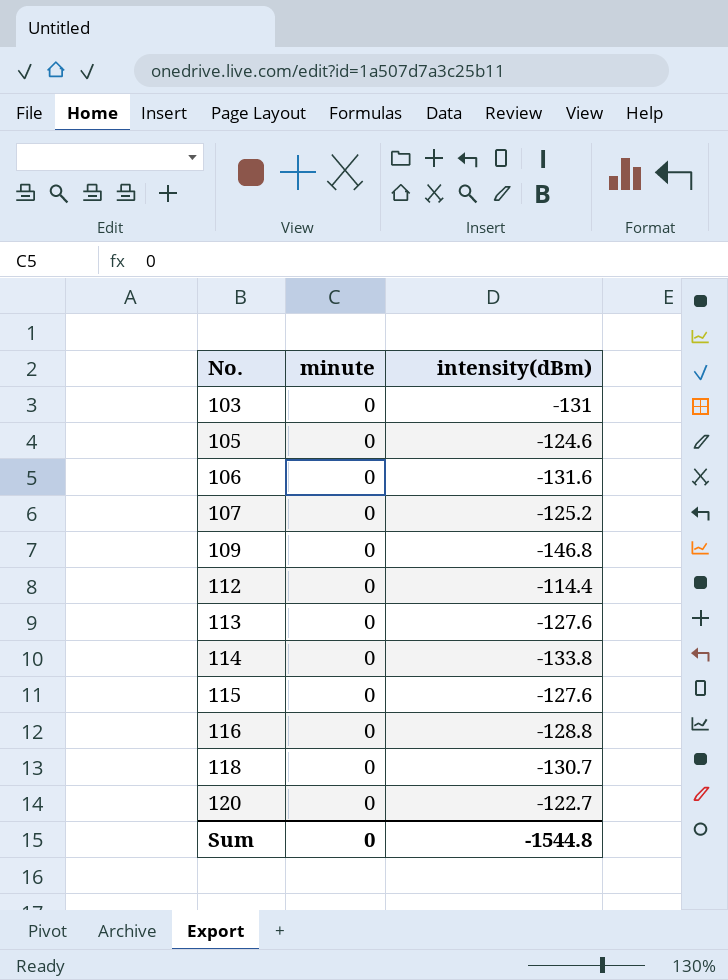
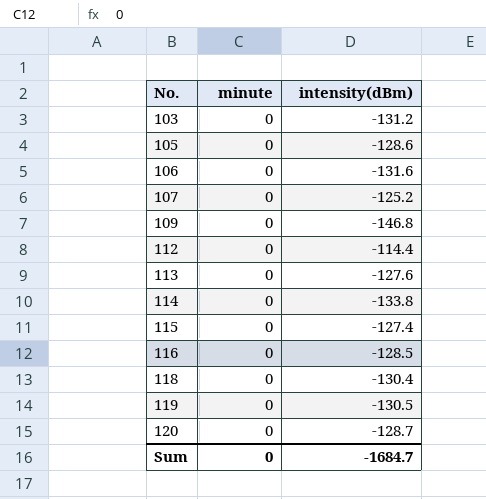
103 | intensity(dBm): -131 -> -131.2
105 | intensity(dBm): -124.6 -> -128.6
115 | intensity(dBm): -127.6 -> -127.4
116 | intensity(dBm): -128.8 -> -128.5
118 | intensity(dBm): -130.7 -> -130.4
row 119: none -> 0 | -130.5
120 | intensity(dBm): -122.7 -> -128.7
Sum | intensity(dBm): -1544.8 -> -1684.7

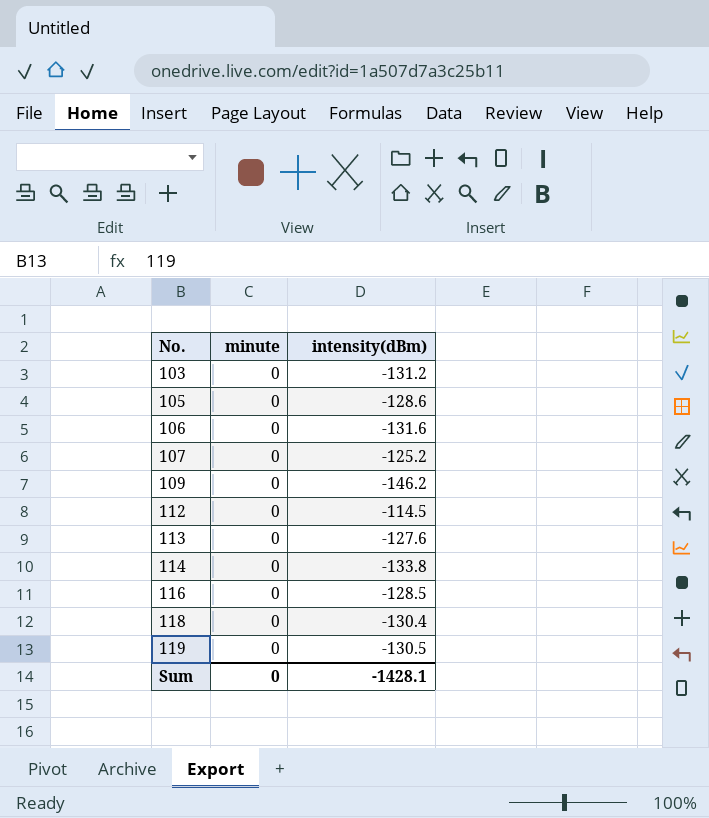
row 115: 0 | -127.4 -> none
row 120: 0 | -128.7 -> none
109 | intensity(dBm): -146.8 -> -146.2
112 | intensity(dBm): -114.4 -> -114.5
Sum | intensity(dBm): -1684.7 -> -1428.1

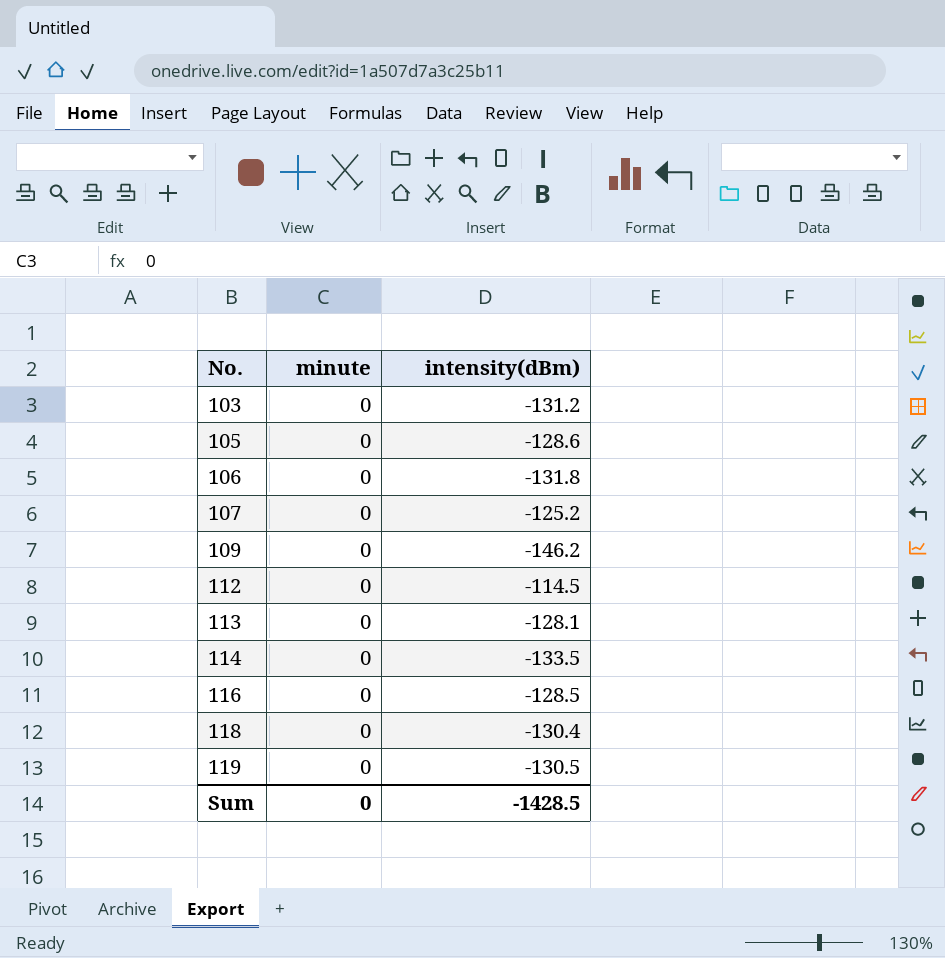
106 | intensity(dBm): -131.6 -> -131.8
113 | intensity(dBm): -127.6 -> -128.1
114 | intensity(dBm): -133.8 -> -133.5
Sum | intensity(dBm): -1428.1 -> -1428.5

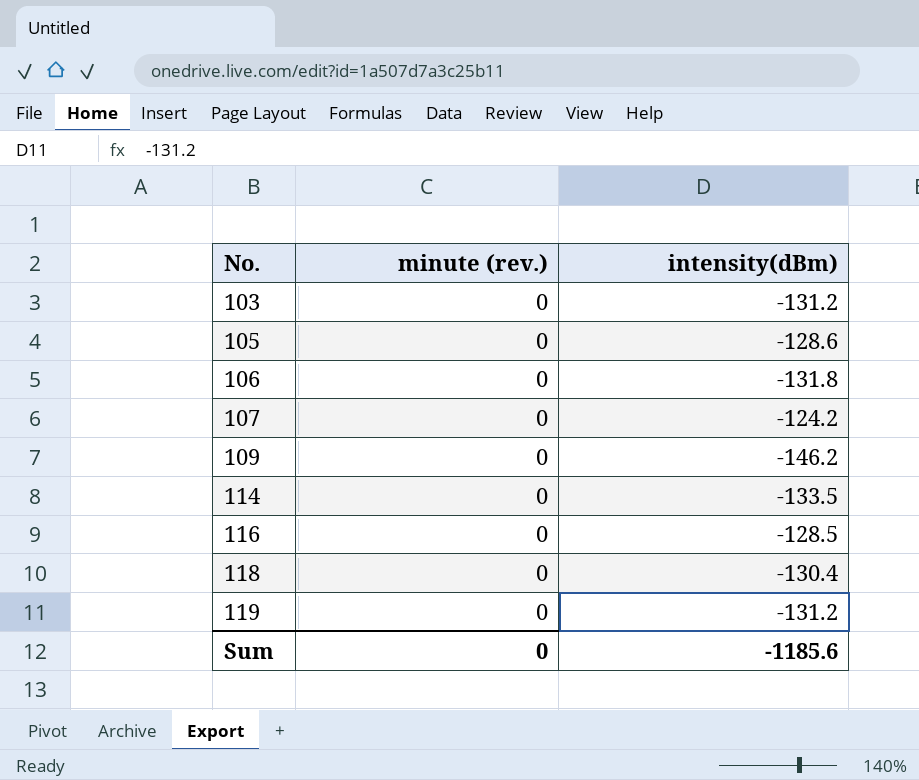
column name: minute -> minute (rev.)
row 112: 0 | -114.5 -> none
row 113: 0 | -128.1 -> none
107 | intensity(dBm): -125.2 -> -124.2
119 | intensity(dBm): -130.5 -> -131.2
Sum | intensity(dBm): -1428.5 -> -1185.6

